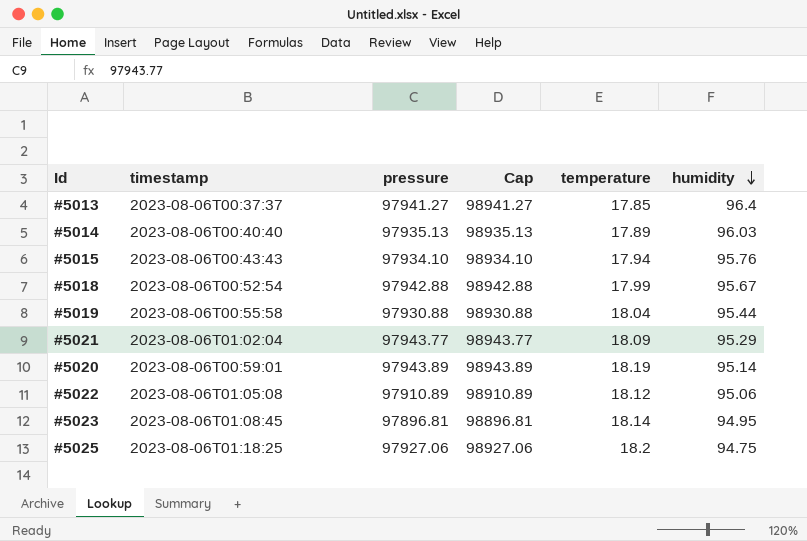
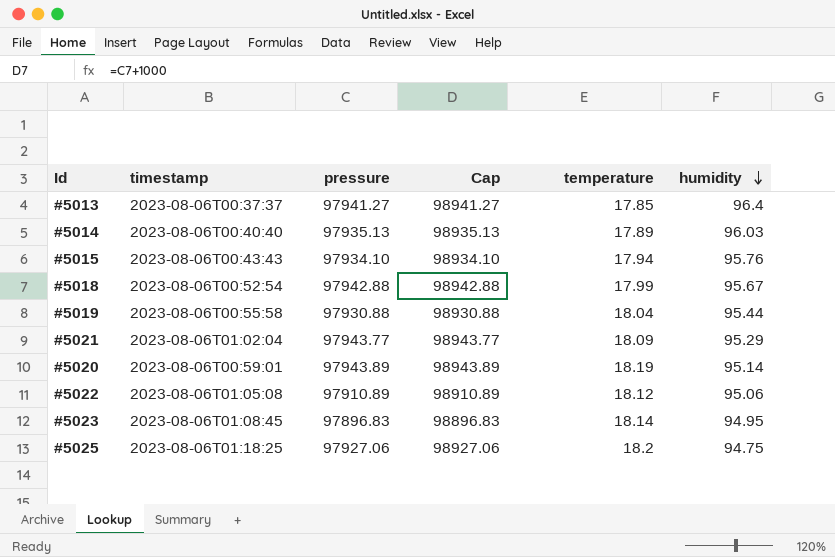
#5023 | pressure: 97896.81 -> 97896.83
#5023 | Cap: 98896.81 -> 98896.83

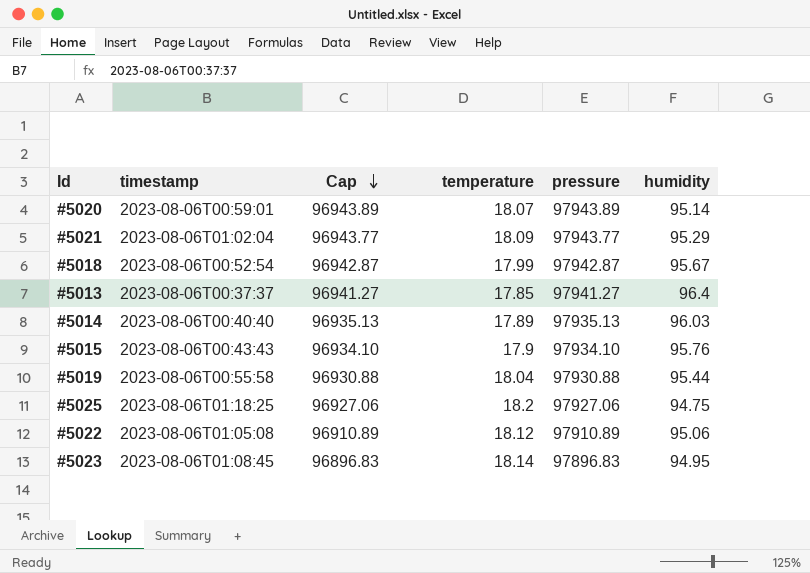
row order: humidity descending -> Cap descending
column Cap | formula: [pressure] + 1000 -> [pressure] - 1000
column pressure | position: 3 -> 5
#5020 | temperature: 18.19 -> 18.07
#5018 | pressure: 97942.88 -> 97942.87
#5015 | temperature: 17.94 -> 17.9

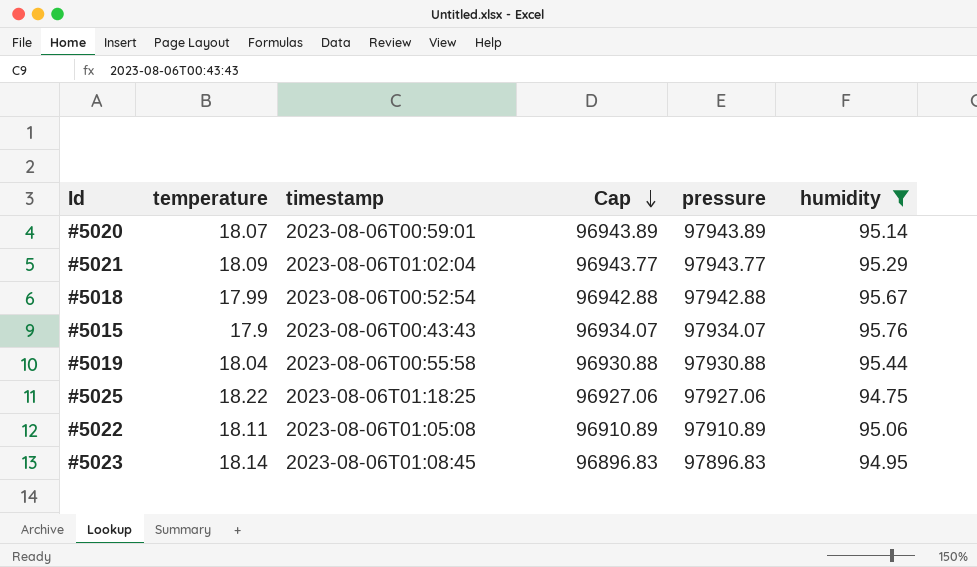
filter: none -> humidity <= 95.76
column temperature | position: 4 -> 2
#5018 | Cap: 96942.87 -> 96942.88
#5018 | pressure: 97942.87 -> 97942.88
#5015 | Cap: 96934.10 -> 96934.07
#5015 | pressure: 97934.10 -> 97934.07
#5025 | temperature: 18.2 -> 18.22
#5022 | temperature: 18.12 -> 18.11

